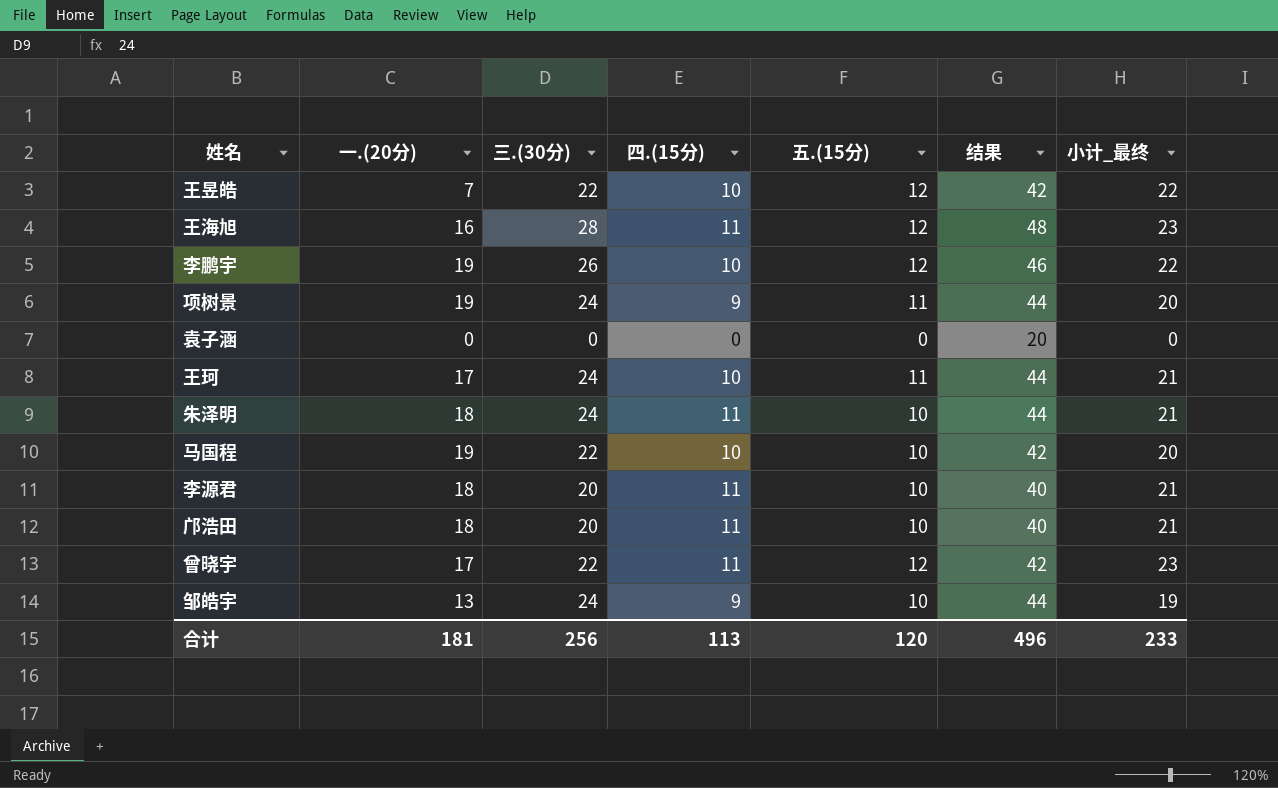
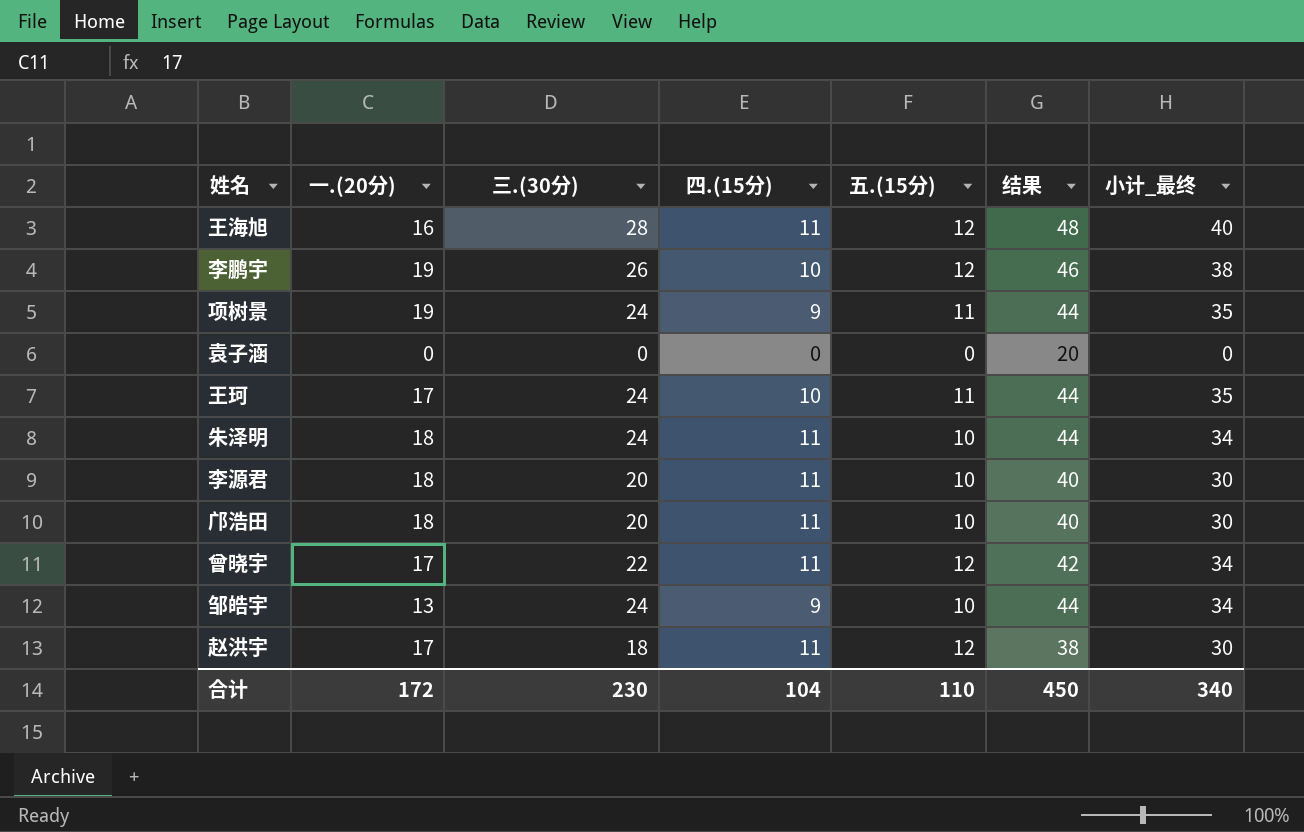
column 小计_最终 | formula: [四.(15分)] + [五.(15分)] -> [三.(30分)] + [五.(15分)]
row 王昱皓: 7 | 22 | 10 | 12 | 42 | 22 -> none
row 马国程: 19 | 22 | 10 | 10 | 42 | 20 -> none
row 赵洪宇: none -> 17 | 18 | 11 | 12 | 38 | 30
合计 | 一.(20分): 181 -> 172
合计 | 三.(30分): 256 -> 230
合计 | 四.(15分): 113 -> 104
合计 | 五.(15分): 120 -> 110
合计 | 结果: 496 -> 450
合计 | 小计_最终: 233 -> 340

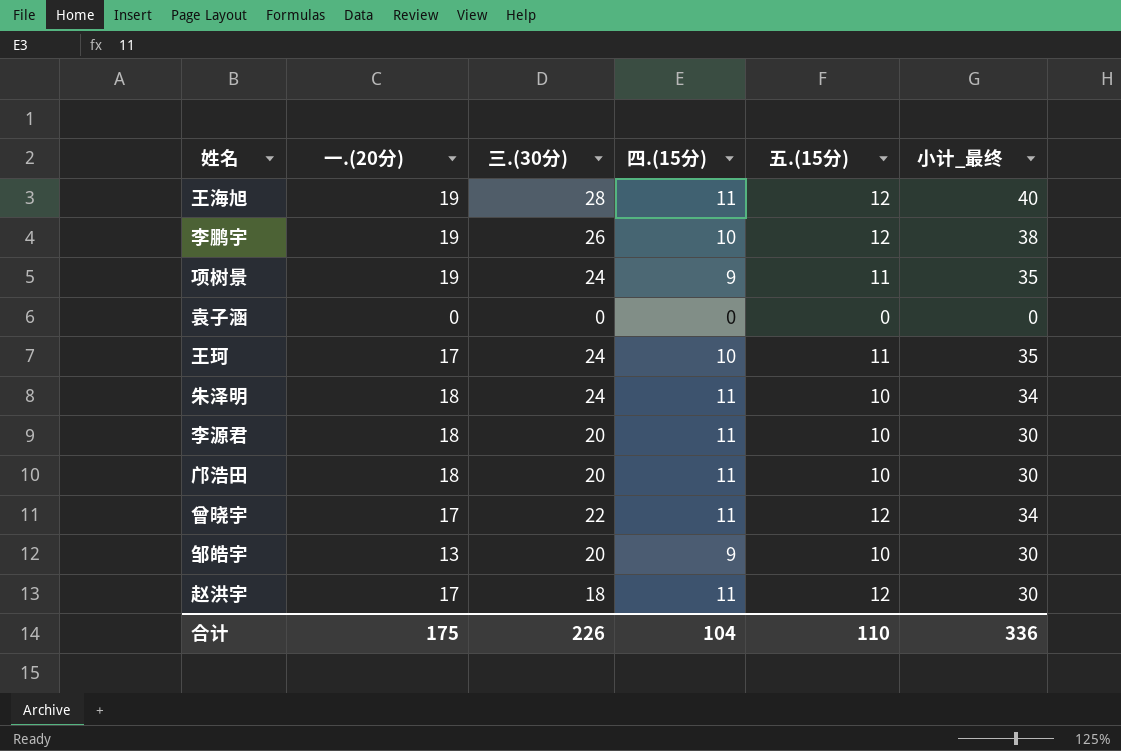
column 结果 | formula: [三.(30分)] + 20 -> none
王海旭 | 一.(20分): 16 -> 19
邹皓宇 | 三.(30分): 24 -> 20
邹皓宇 | 小计_最终: 34 -> 30
合计 | 一.(20分): 172 -> 175
合计 | 三.(30分): 230 -> 226
合计 | 小计_最终: 340 -> 336

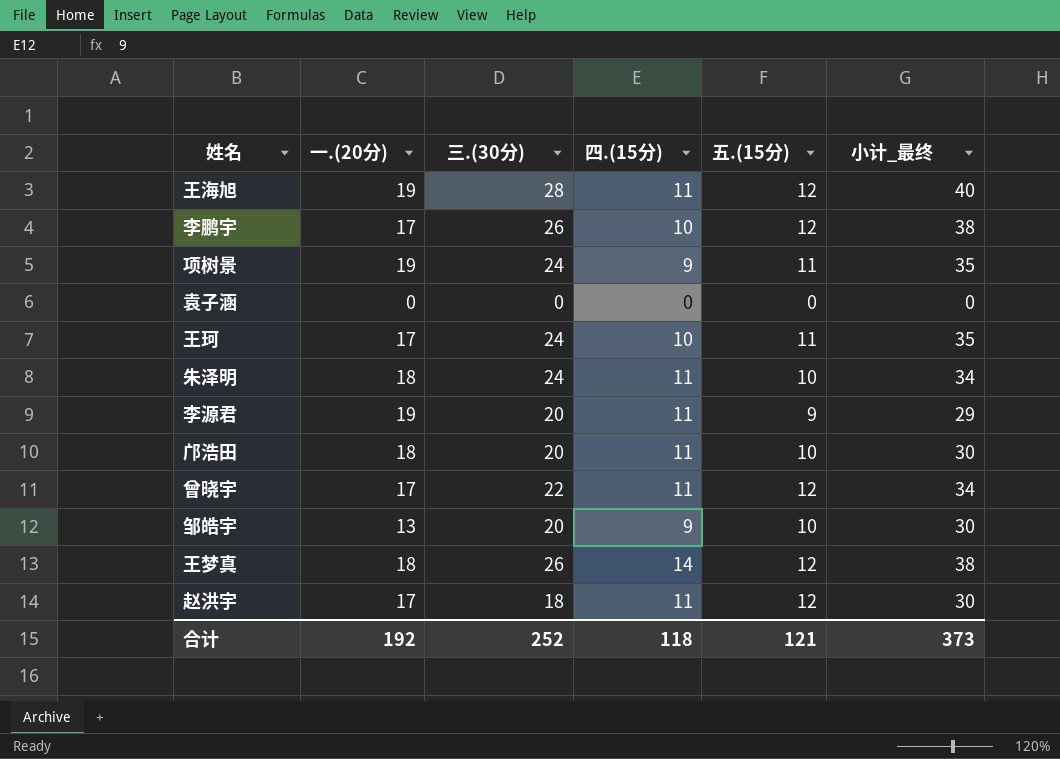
李鹏宇 | 一.(20分): 19 -> 17
李源君 | 一.(20分): 18 -> 19
李源君 | 五.(15分): 10 -> 9
李源君 | 小计_最终: 30 -> 29
row 王梦真: none -> 18 | 26 | 14 | 12 | 38
合计 | 一.(20分): 175 -> 192
合计 | 三.(30分): 226 -> 252
合计 | 四.(15分): 104 -> 118
合计 | 五.(15分): 110 -> 121
合计 | 小计_最终: 336 -> 373

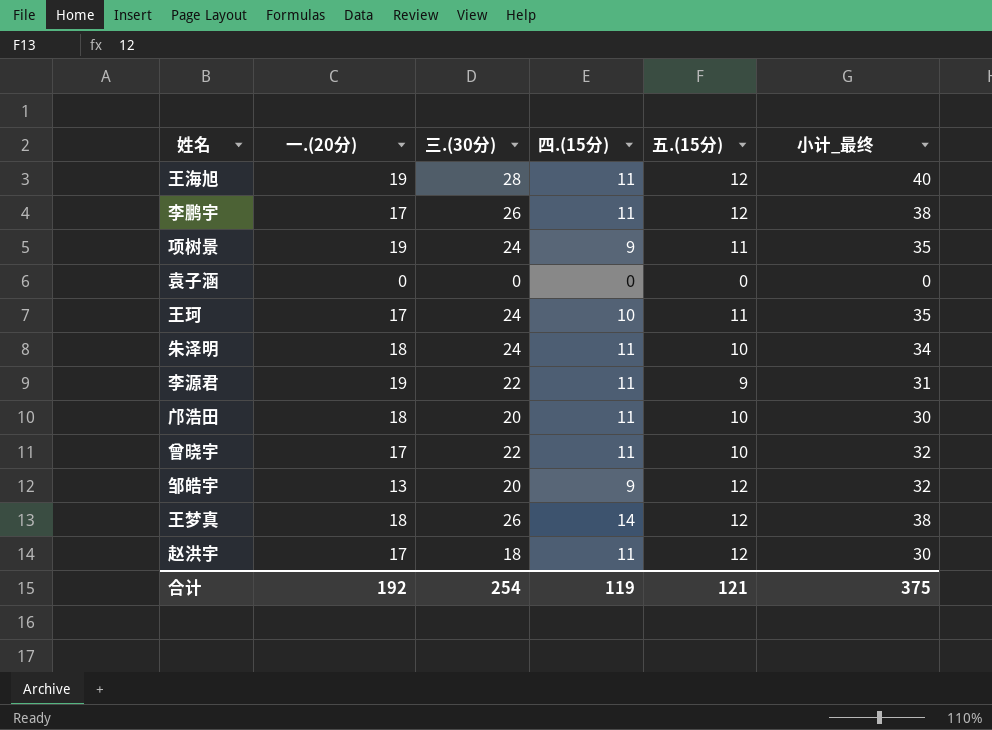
李鹏宇 | 四.(15分): 10 -> 11
李源君 | 三.(30分): 20 -> 22
李源君 | 小计_最终: 29 -> 31
曾晓宇 | 五.(15分): 12 -> 10
曾晓宇 | 小计_最终: 34 -> 32
邹皓宇 | 五.(15分): 10 -> 12
邹皓宇 | 小计_最终: 30 -> 32
合计 | 三.(30分): 252 -> 254
合计 | 四.(15分): 118 -> 119
合计 | 小计_最终: 373 -> 375

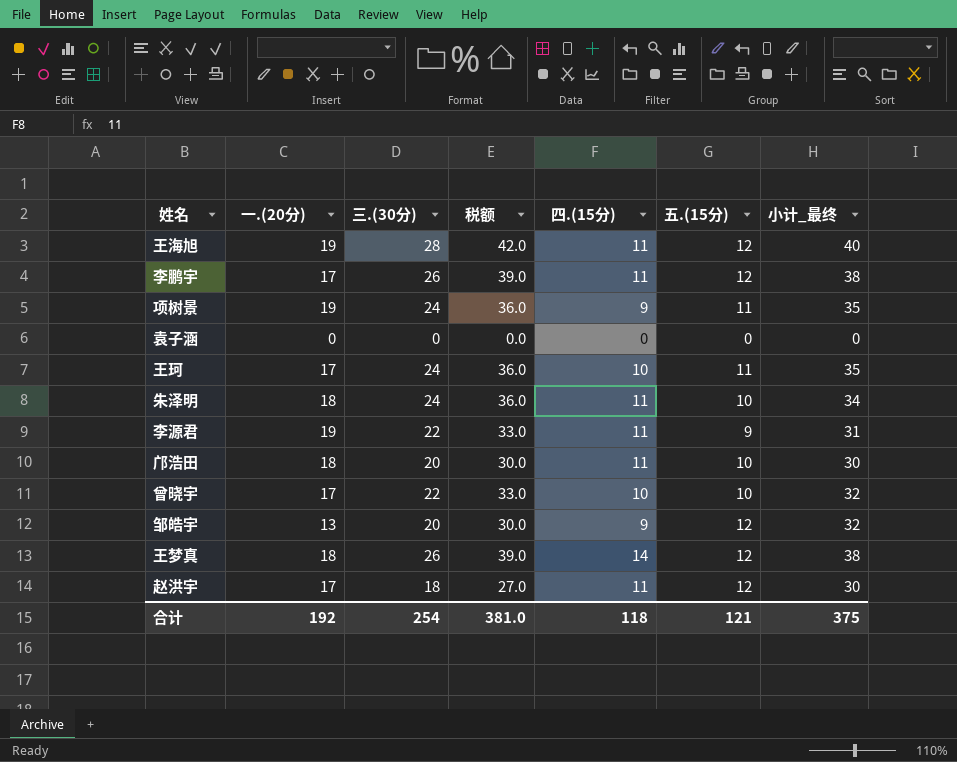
column 税额 | formula: none -> [三.(30分)] * 1.5
曾晓宇 | 四.(15分): 11 -> 10
合计 | 四.(15分): 119 -> 118

